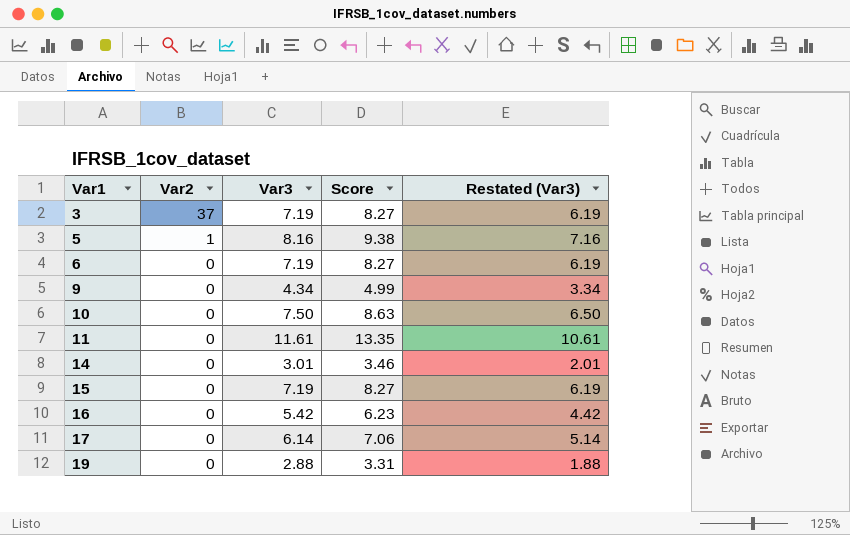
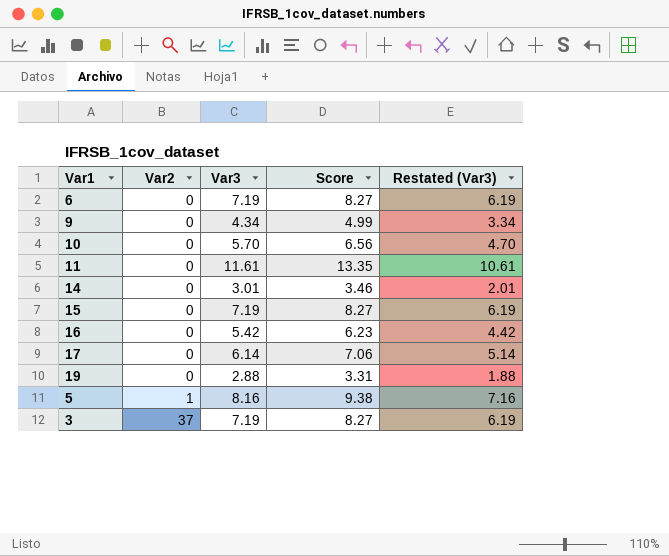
row order: Var1 ascending -> Var2 ascending
10 | Var3: 7.50 -> 5.70
10 | Score: 8.63 -> 6.56
10 | Restated (Var3): 6.50 -> 4.70

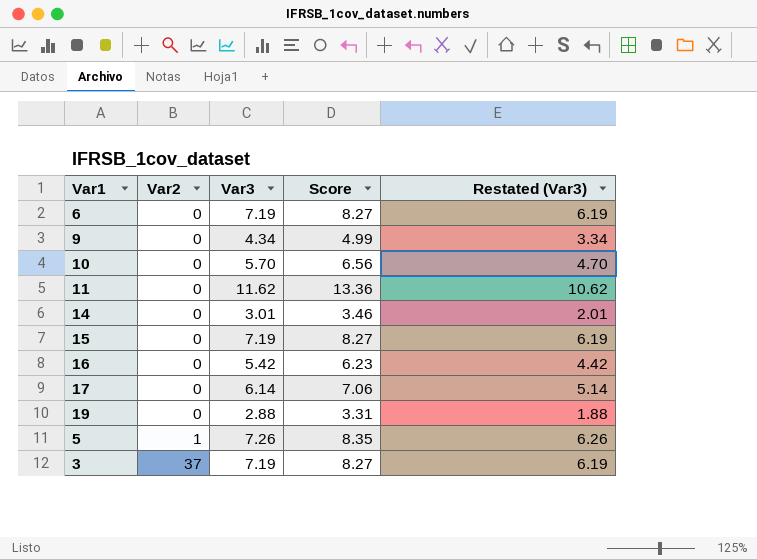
11 | Var3: 11.61 -> 11.62
11 | Score: 13.35 -> 13.36
11 | Restated (Var3): 10.61 -> 10.62
5 | Var3: 8.16 -> 7.26
5 | Score: 9.38 -> 8.35
5 | Restated (Var3): 7.16 -> 6.26

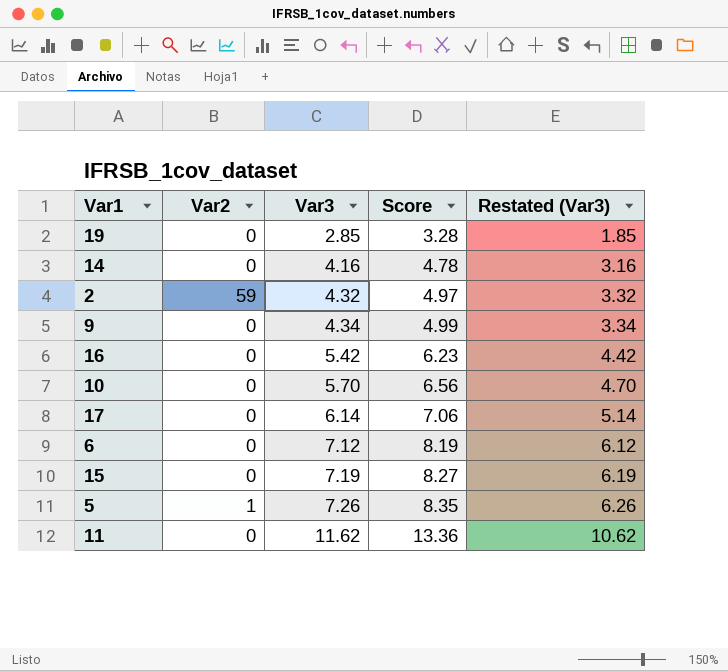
row order: Var2 ascending -> Var3 ascending
row 3: 37 | 7.19 | 8.27 | 6.19 -> none
19 | Var3: 2.88 -> 2.85
19 | Score: 3.31 -> 3.28
19 | Restated (Var3): 1.88 -> 1.85
14 | Var3: 3.01 -> 4.16
14 | Score: 3.46 -> 4.78
14 | Restated (Var3): 2.01 -> 3.16
row 2: none -> 59 | 4.32 | 4.97 | 3.32
6 | Var3: 7.19 -> 7.12
6 | Score: 8.27 -> 8.19
6 | Restated (Var3): 6.19 -> 6.12

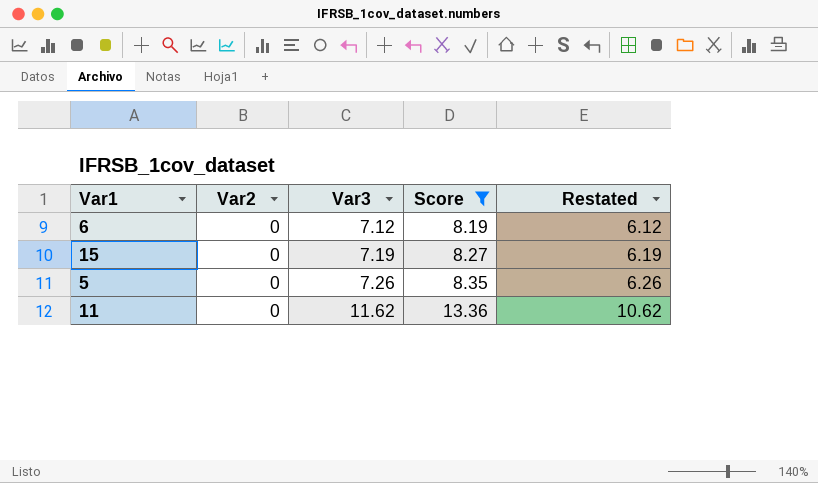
filter: none -> Score >= 8.19
column name: Restated (Var3) -> Restated
5 | Var2: 1 -> 0

